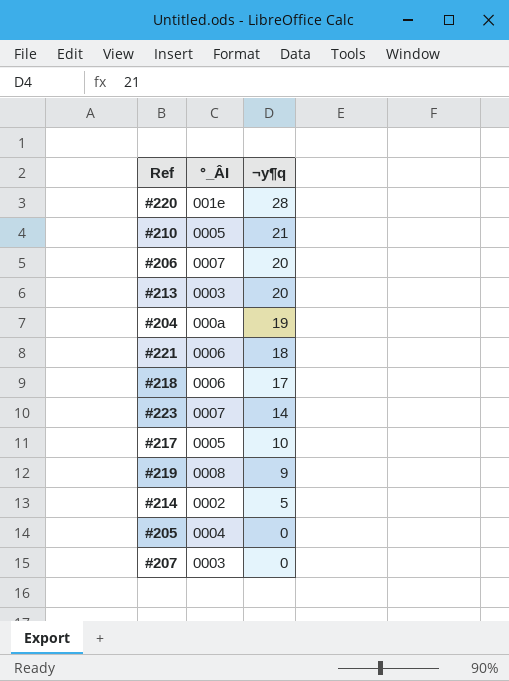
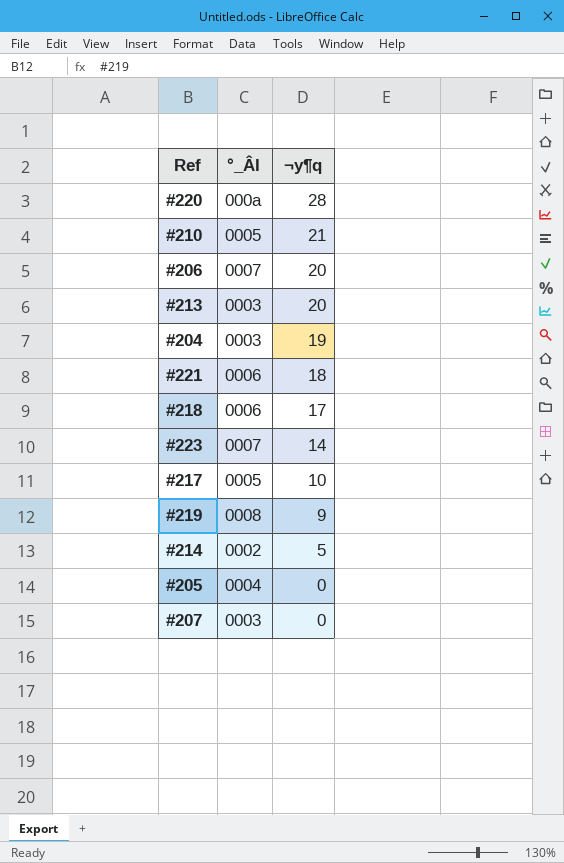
#220 | °_ÂI: 001e -> 000a
#204 | °_ÂI: 000a -> 0003

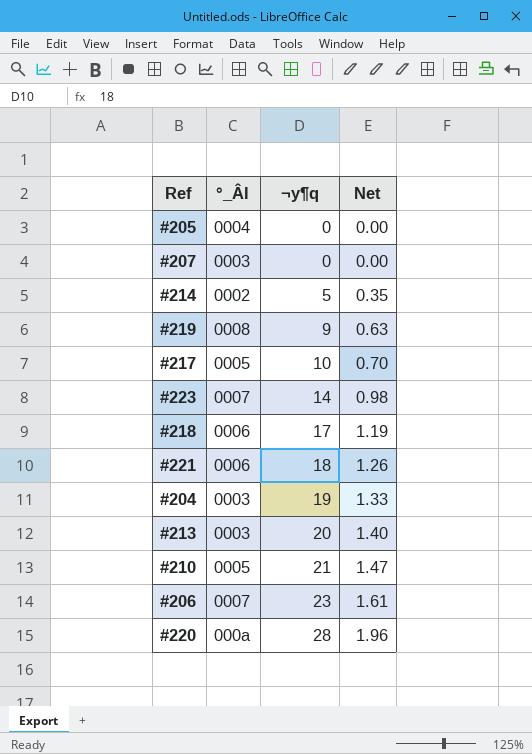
row order: ¬y¶q descending -> ¬y¶q ascending
column Net | formula: none -> [¬y¶q] * 0.07
#206 | ¬y¶q: 20 -> 23

